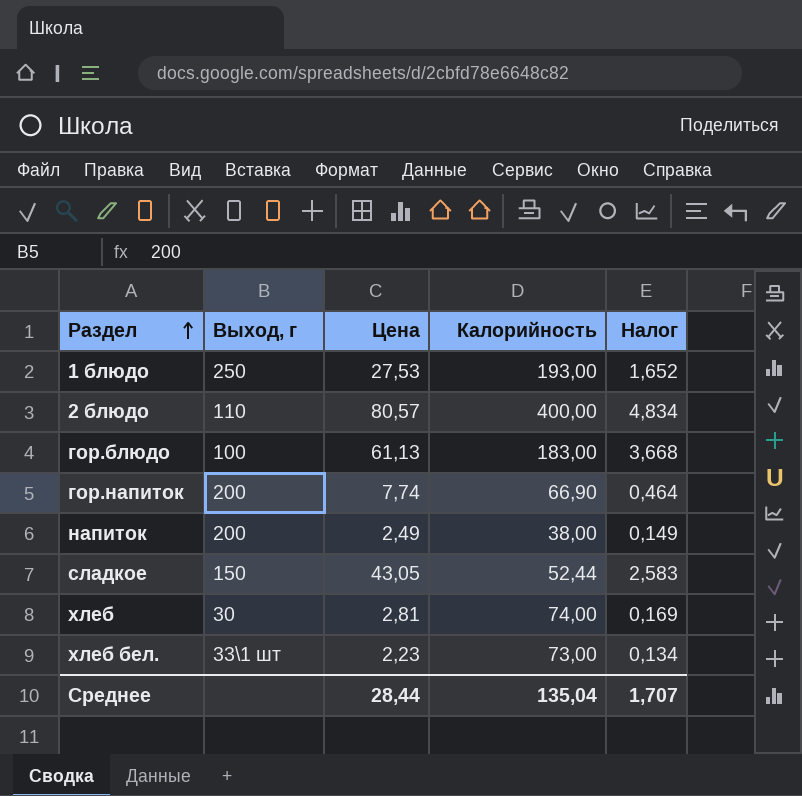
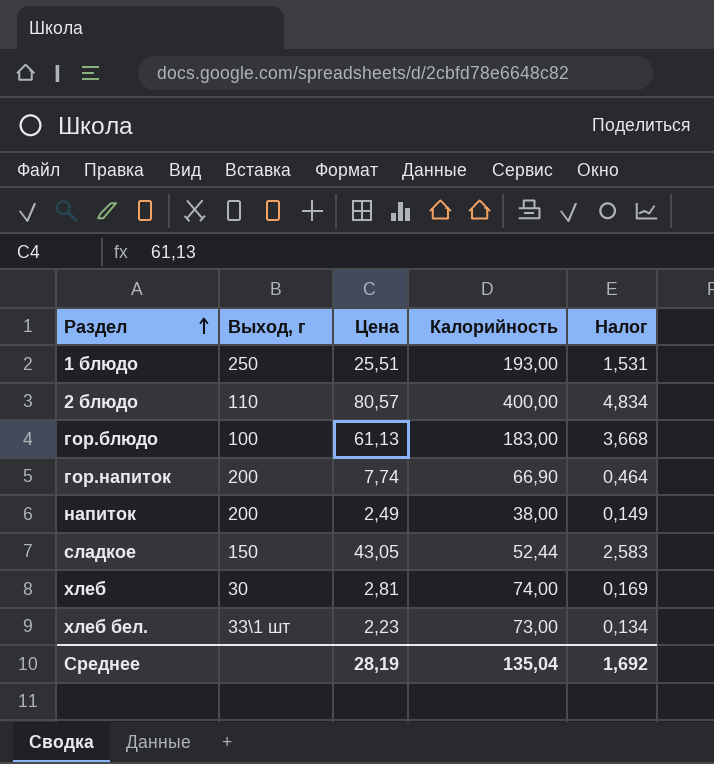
1 блюдо | Цена: 27,53 -> 25,51
1 блюдо | Налог: 1,652 -> 1,531
Среднее | Цена: 28,44 -> 28,19
Среднее | Налог: 1,707 -> 1,692

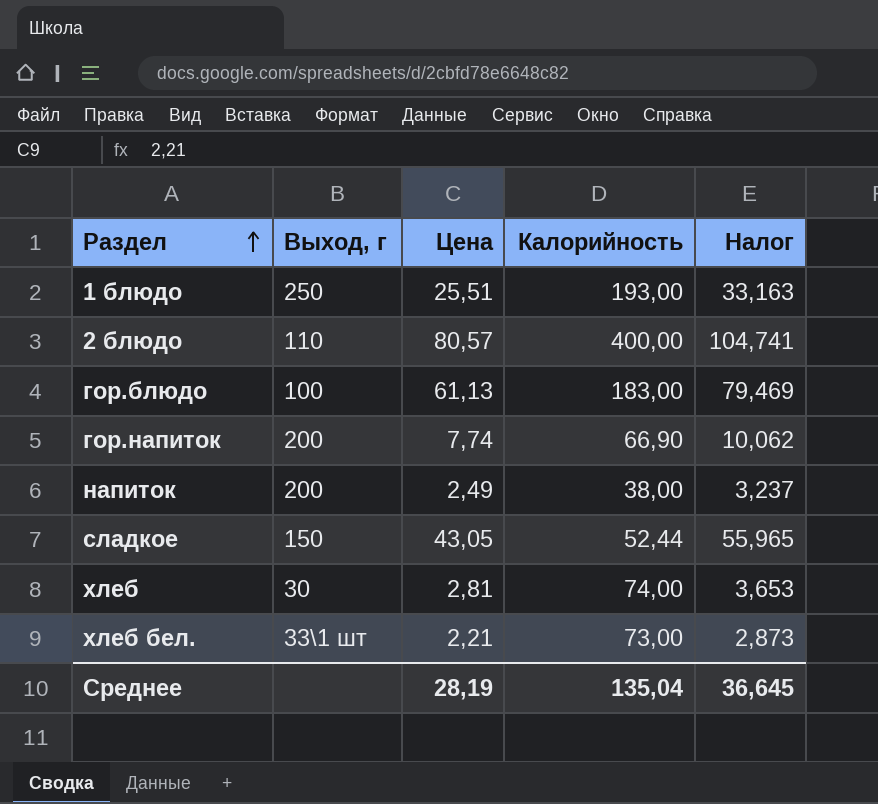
column Налог | formula: [Цена] * 0,06 -> [Цена] * 1,3
хлеб бел. | Цена: 2,23 -> 2,21
Среднее | Налог: 1,692 -> 36,645

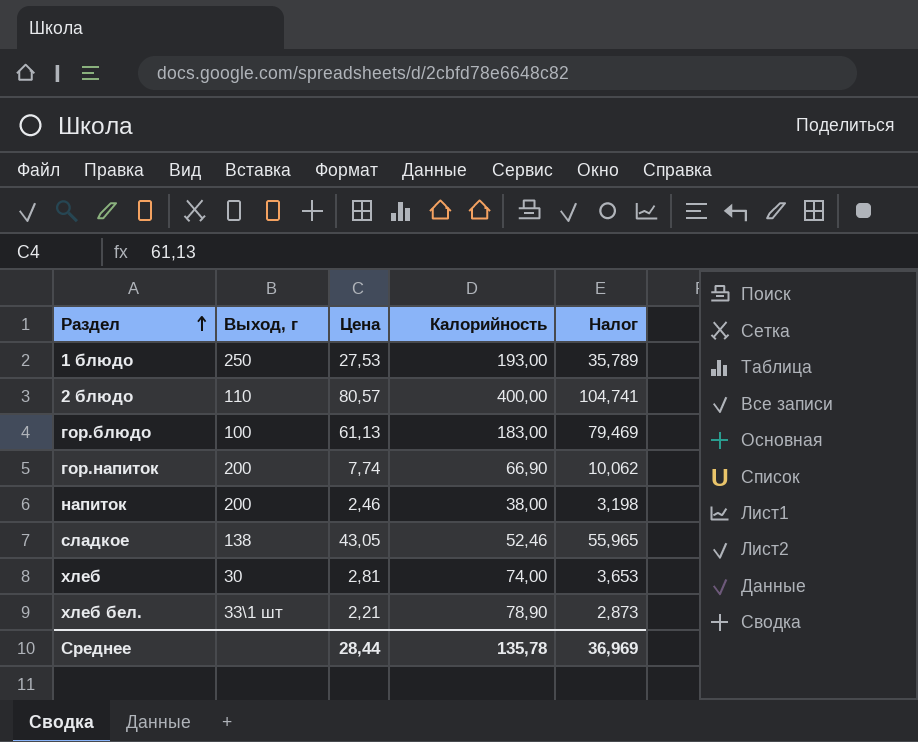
1 блюдо | Цена: 25,51 -> 27,53
1 блюдо | Налог: 33,163 -> 35,789
напиток | Цена: 2,49 -> 2,46
напиток | Налог: 3,237 -> 3,198
сладкое | Выход, г: 150 -> 138
сладкое | Калорийность: 52,44 -> 52,46
хлеб бел. | Калорийность: 73,00 -> 78,90
Среднее | Цена: 28,19 -> 28,44
Среднее | Калорийность: 135,04 -> 135,78
Среднее | Налог: 36,645 -> 36,969

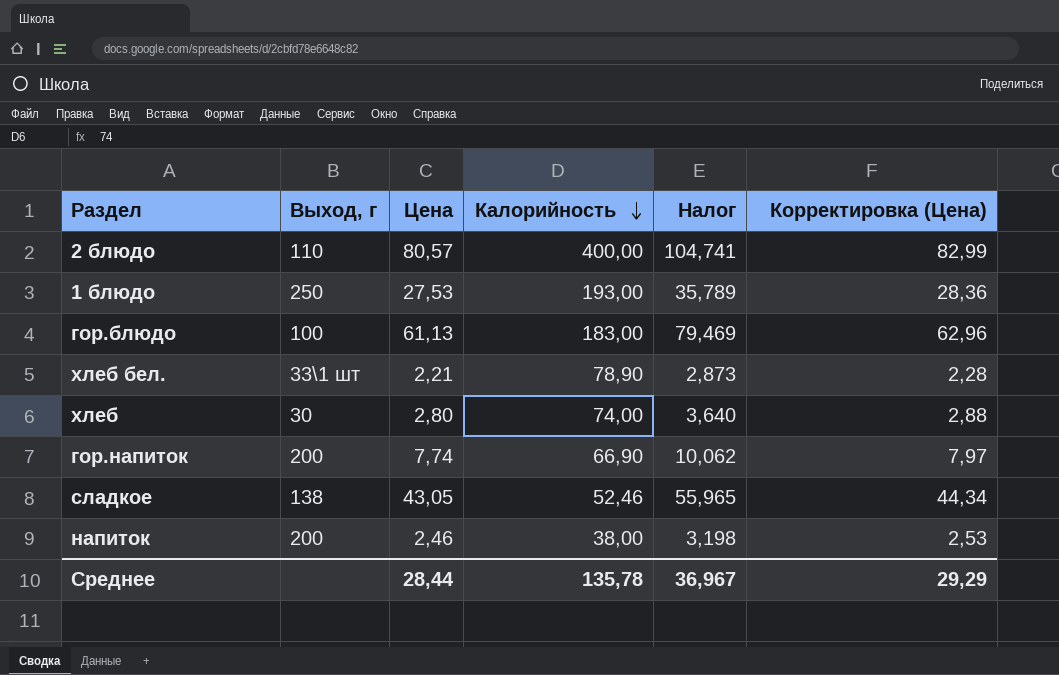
row order: Раздел ascending -> Калорийность descending
column Корректировка (Цена) | formula: none -> [Цена] * 1,03
хлеб | Цена: 2,81 -> 2,80
хлеб | Налог: 3,653 -> 3,640
Среднее | Налог: 36,969 -> 36,967

